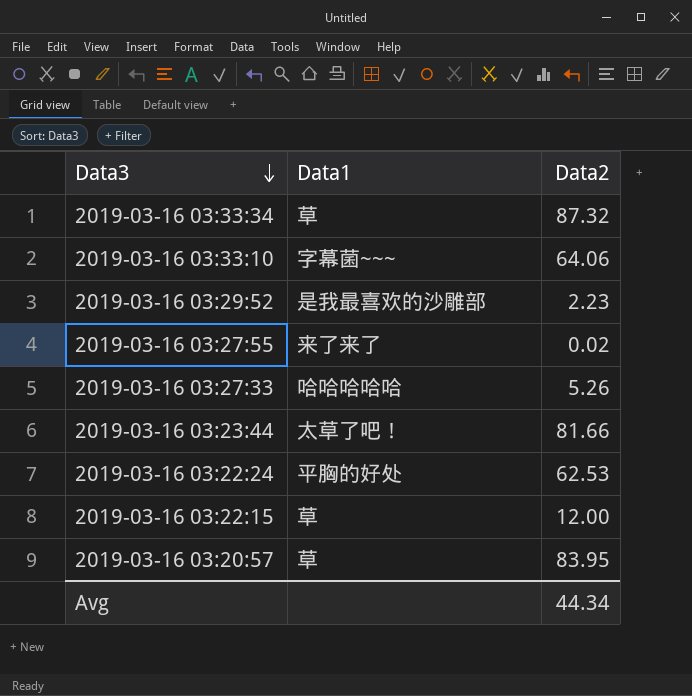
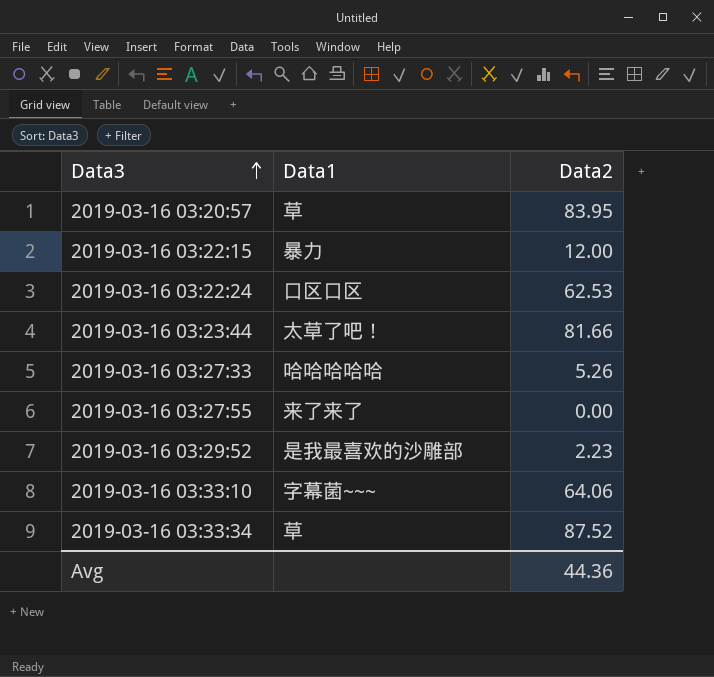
row order: Data3 descending -> Data3 ascending
2019-03-16 03:22:15 | Data1: 草 -> 暴力
2019-03-16 03:22:24 | Data1: 平胸的好处 -> 口区口区
2019-03-16 03:27:55 | Data2: 0.02 -> 0.00
2019-03-16 03:33:34 | Data2: 87.32 -> 87.52
Avg | Data2: 44.34 -> 44.36

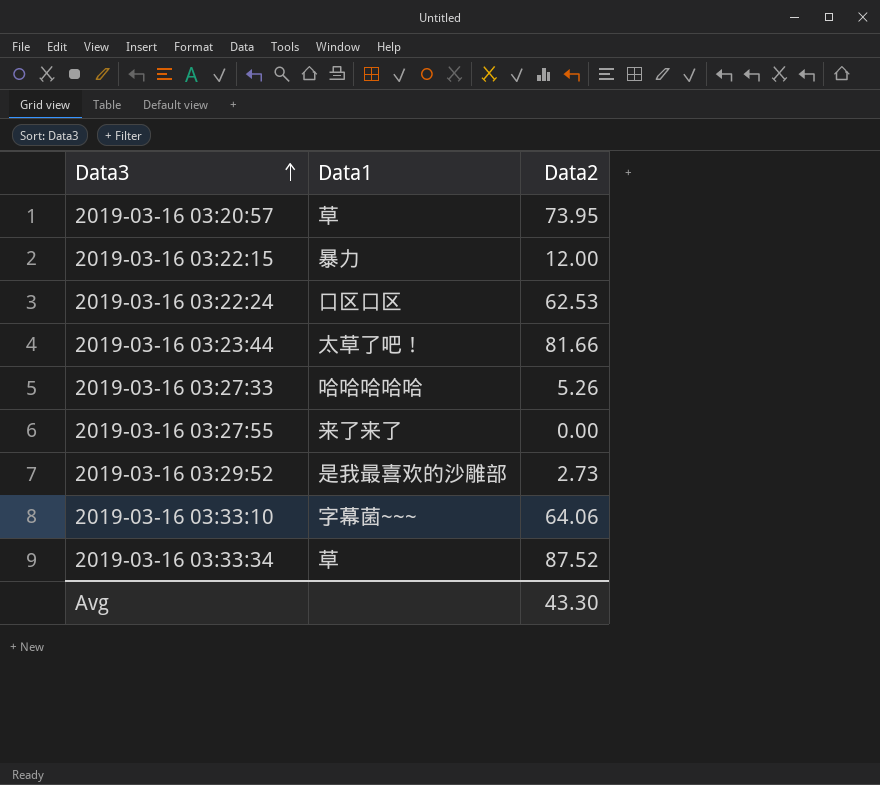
2019-03-16 03:20:57 | Data2: 83.95 -> 73.95
2019-03-16 03:29:52 | Data2: 2.23 -> 2.73
Avg | Data2: 44.36 -> 43.30

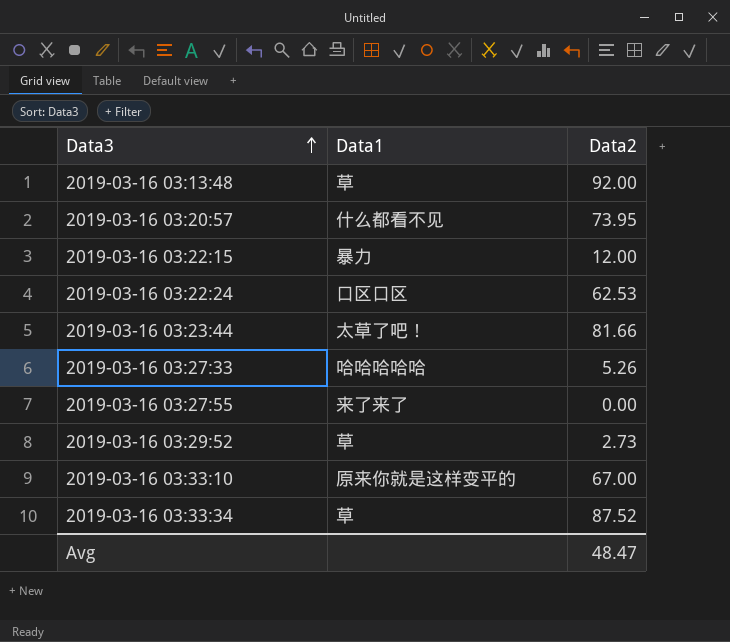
row 2019-03-16 03:13:48: none -> 草 | 92.00
2019-03-16 03:20:57 | Data1: 草 -> 什么都看不见
2019-03-16 03:29:52 | Data1: 是我最喜欢的沙雕部 -> 草
2019-03-16 03:33:10 | Data1: 字幕菌~~~ -> 原来你就是这样变平的
2019-03-16 03:33:10 | Data2: 64.06 -> 67.00
Avg | Data2: 43.30 -> 48.47

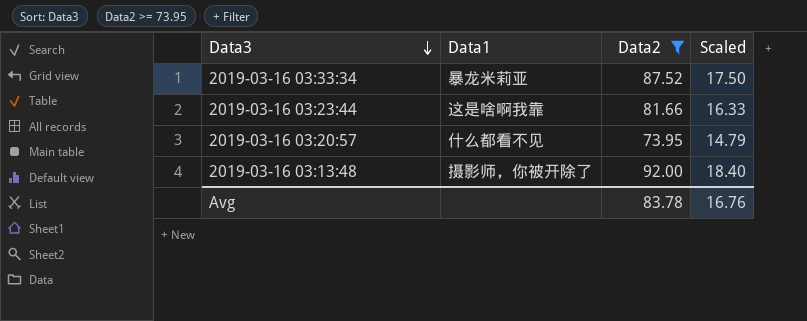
filter: none -> Data2 >= 73.95
row order: Data3 ascending -> Data3 descending
column Scaled | formula: none -> [Data2] * 0.2
2019-03-16 03:33:34 | Data1: 草 -> 暴龙米莉亚
2019-03-16 03:23:44 | Data1: 太草了吧！ -> 这是啥啊我靠
2019-03-16 03:13:48 | Data1: 草 -> 摄影师，你被开除了
Avg | Data2: 48.47 -> 83.78

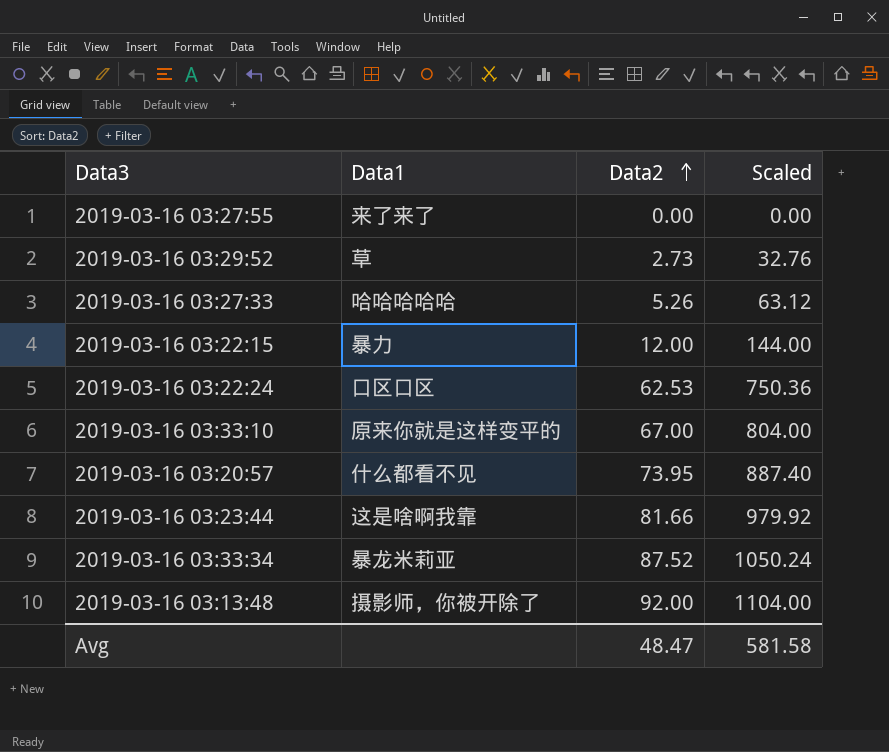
filter: Data2 >= 73.95 -> none
row order: Data3 descending -> Data2 ascending
column Scaled | formula: [Data2] * 0.2 -> [Data2] * 12
Avg | Data2: 83.78 -> 48.47
Avg | Scaled: 16.76 -> 581.58

